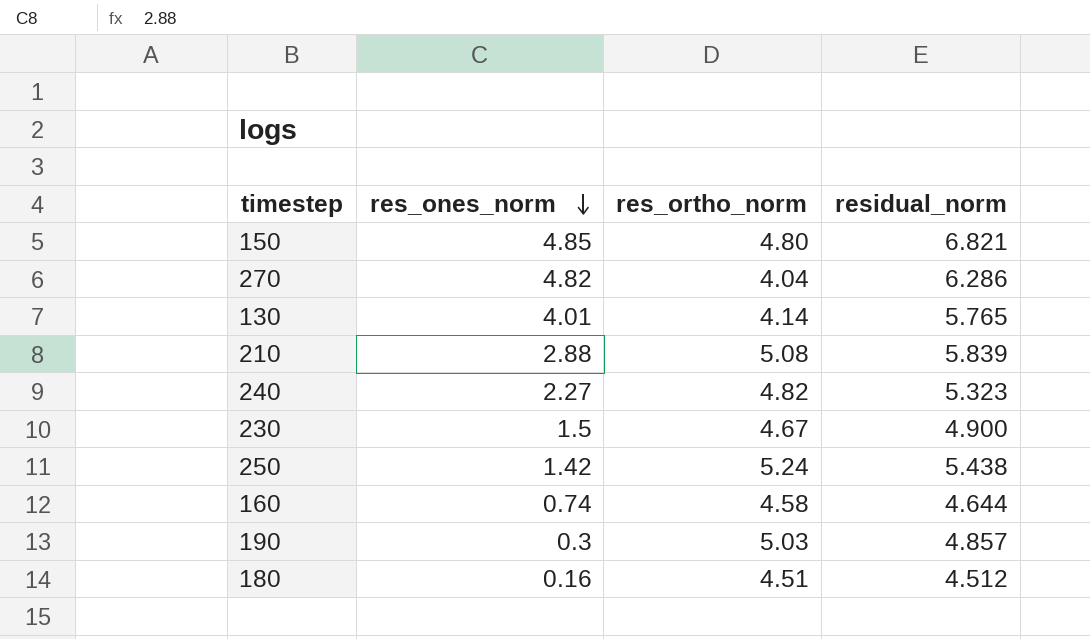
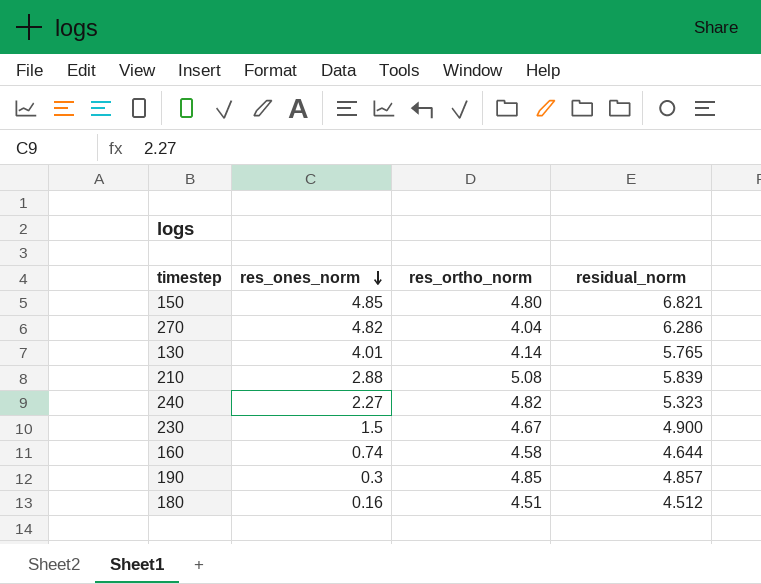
row 250: 1.42 | 5.24 | 5.438 -> none
190 | res_ortho_norm: 5.03 -> 4.85

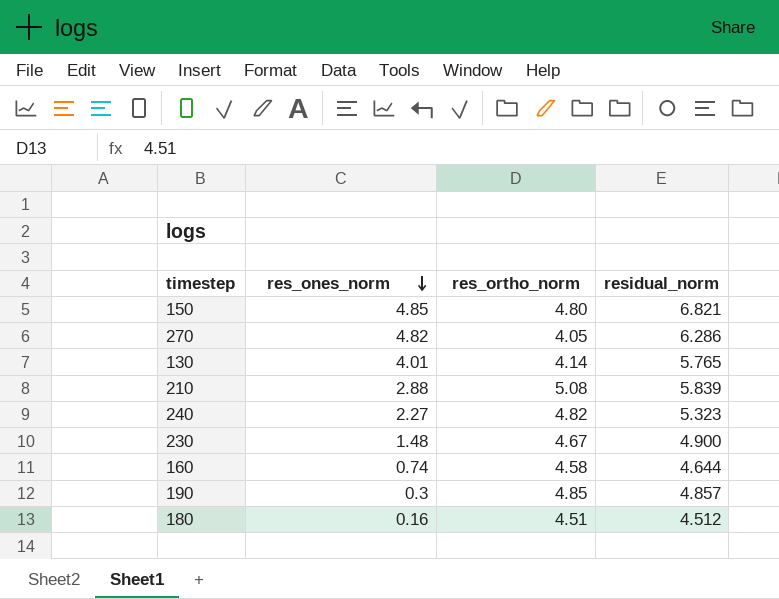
270 | res_ortho_norm: 4.04 -> 4.05
230 | res_ones_norm: 1.5 -> 1.48

